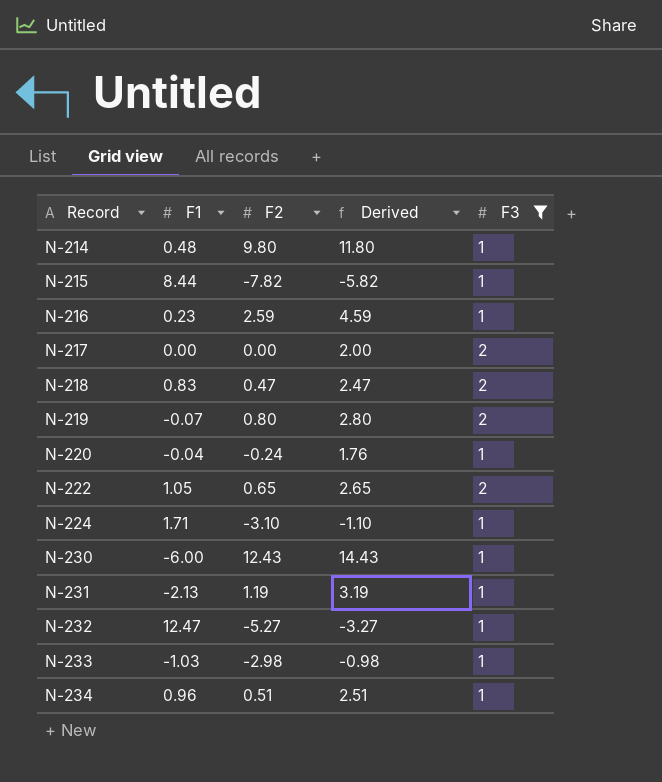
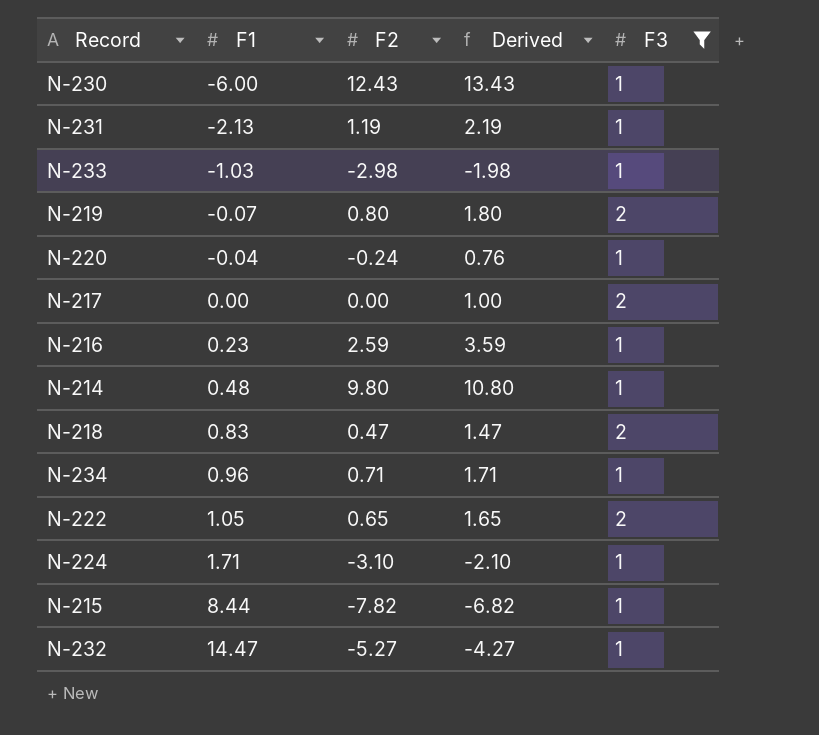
row order: Record ascending -> F1 ascending
column Derived | formula: [F2] + 2 -> [F2] + 1
N-234 | F2: 0.51 -> 0.71
N-232 | F1: 12.47 -> 14.47

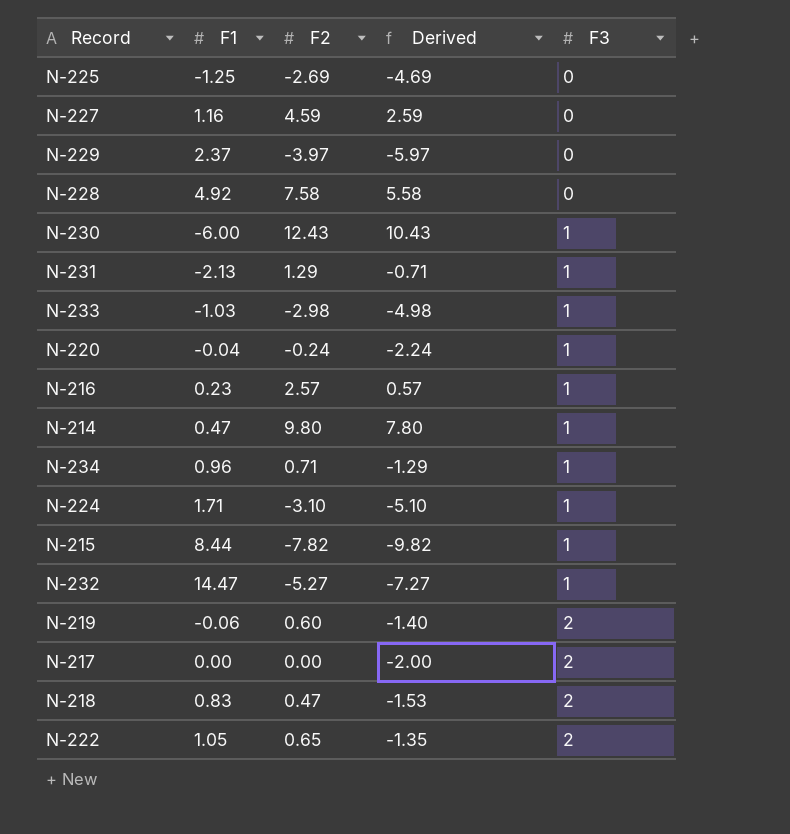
filter: F3 != 0 -> none
row order: F1 ascending -> F3 ascending
column Derived | formula: [F2] + 1 -> [F2] - 2
N-231 | F2: 1.19 -> 1.29
N-216 | F2: 2.59 -> 2.57
N-214 | F1: 0.48 -> 0.47
N-219 | F1: -0.07 -> -0.06
N-219 | F2: 0.80 -> 0.60

